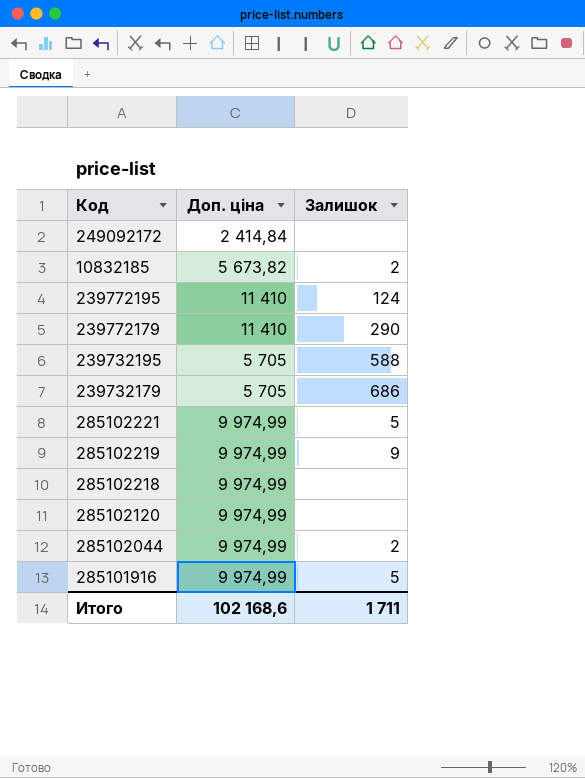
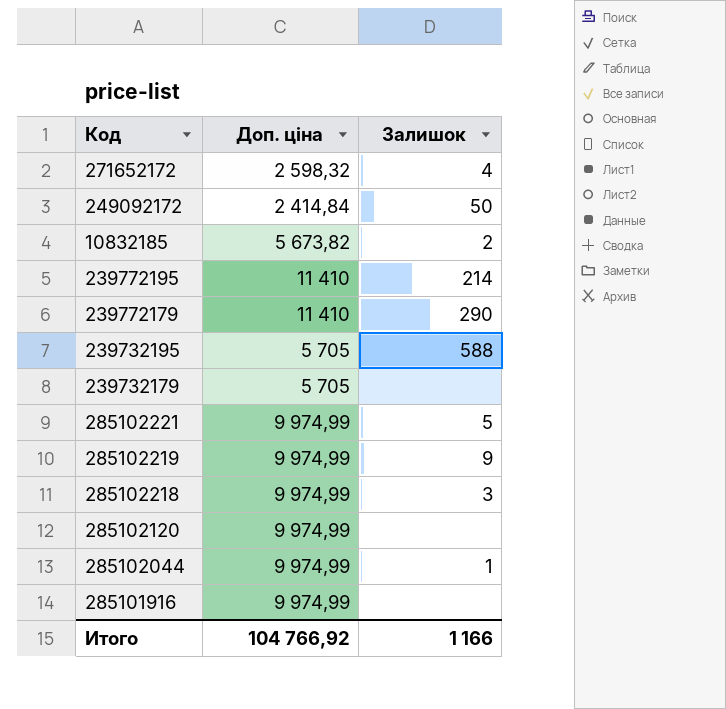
row 271652172: none -> 2 598,32 | 4
249092172 | Залишок: none -> 50
239772195 | Залишок: 124 -> 214
239732179 | Залишок: 686 -> none
285102218 | Залишок: none -> 3
285102044 | Залишок: 2 -> 1
285101916 | Залишок: 5 -> none
Итого | Доп. ціна: 102 168,6 -> 104 766,92
Итого | Залишок: 1 711 -> 1 166

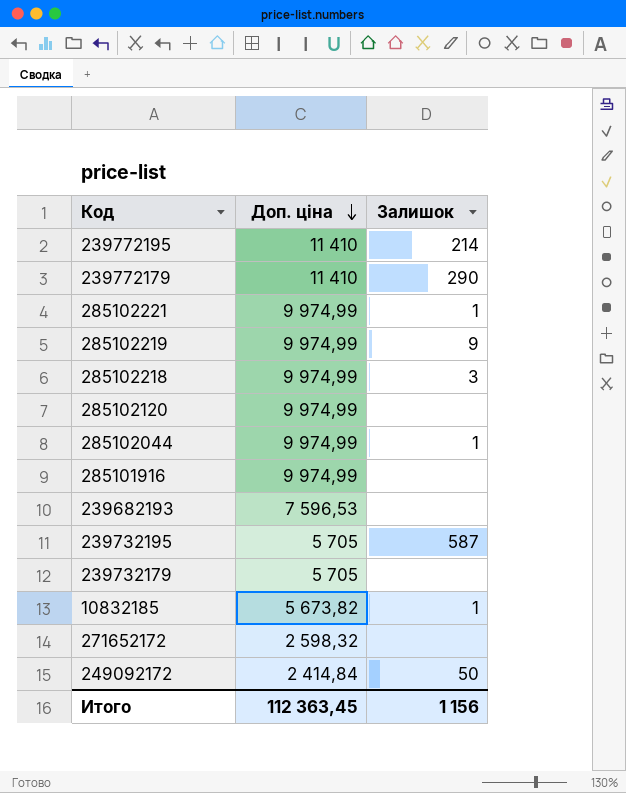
row order: none -> Доп. ціна descending
285102221 | Залишок: 5 -> 1
row 239682193: none -> 7 596,53 | none
239732195 | Залишок: 588 -> 587
10832185 | Залишок: 2 -> 1
271652172 | Залишок: 4 -> none
Итого | Доп. ціна: 104 766,92 -> 112 363,45
Итого | Залишок: 1 166 -> 1 156

